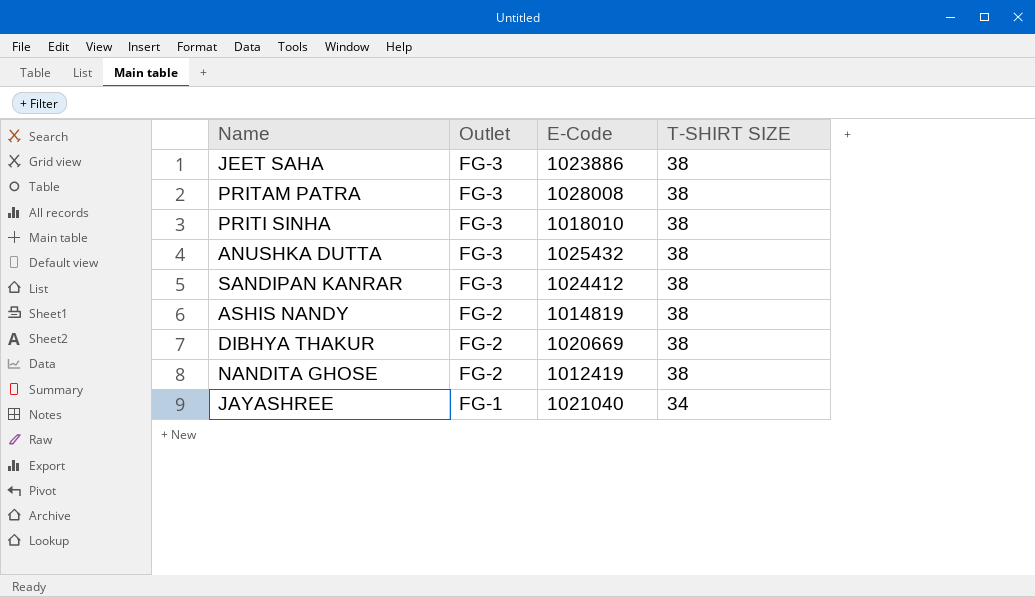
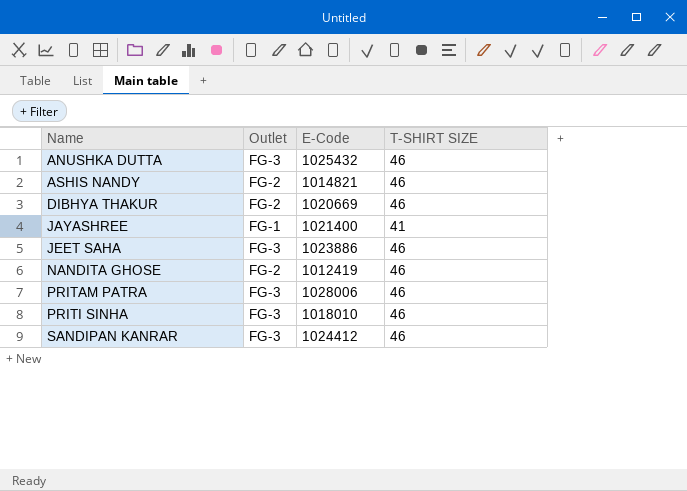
row order: Outlet descending -> Name ascending
ANUSHKA DUTTA | T-SHIRT SIZE: 38 -> 46
ASHIS NANDY | E-Code: 1014819 -> 1014821
ASHIS NANDY | T-SHIRT SIZE: 38 -> 46
DIBHYA THAKUR | T-SHIRT SIZE: 38 -> 46
JAYASHREE | E-Code: 1021040 -> 1021400
JAYASHREE | T-SHIRT SIZE: 34 -> 41
JEET SAHA | T-SHIRT SIZE: 38 -> 46
NANDITA GHOSE | T-SHIRT SIZE: 38 -> 46
PRITAM PATRA | E-Code: 1028008 -> 1028006
PRITAM PATRA | T-SHIRT SIZE: 38 -> 46
PRITI SINHA | T-SHIRT SIZE: 38 -> 46
SANDIPAN KANRAR | T-SHIRT SIZE: 38 -> 46

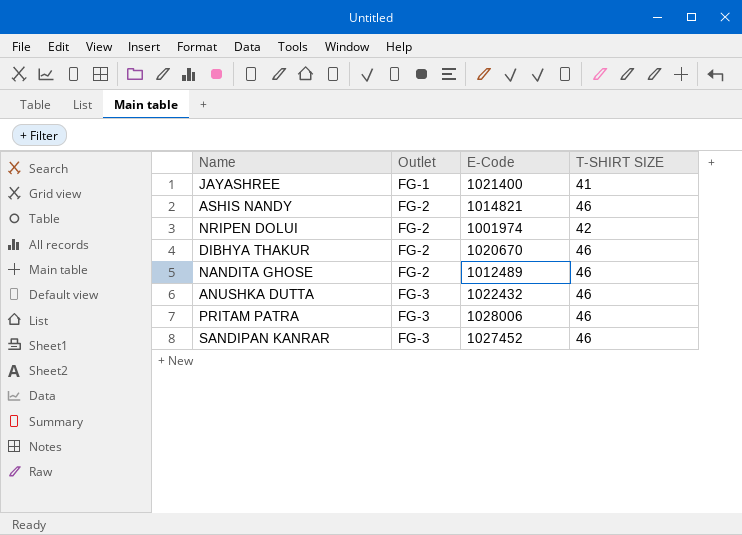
row order: Name ascending -> Outlet ascending
row JEET SAHA: FG-3 | 1023886 | 46 -> none
row PRITI SINHA: FG-3 | 1018010 | 46 -> none
row NRIPEN DOLUI: none -> FG-2 | 1001974 | 42
DIBHYA THAKUR | E-Code: 1020669 -> 1020670
NANDITA GHOSE | E-Code: 1012419 -> 1012489
ANUSHKA DUTTA | E-Code: 1025432 -> 1022432
SANDIPAN KANRAR | E-Code: 1024412 -> 1027452

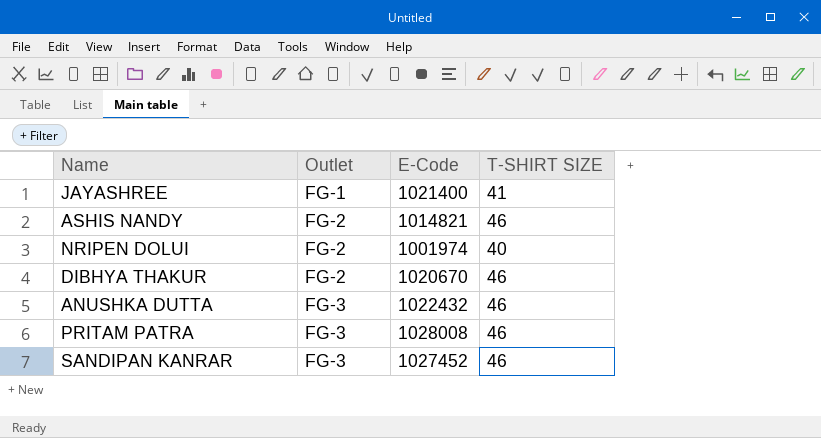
row NANDITA GHOSE: FG-2 | 1012489 | 46 -> none
NRIPEN DOLUI | T-SHIRT SIZE: 42 -> 40
PRITAM PATRA | E-Code: 1028006 -> 1028008

